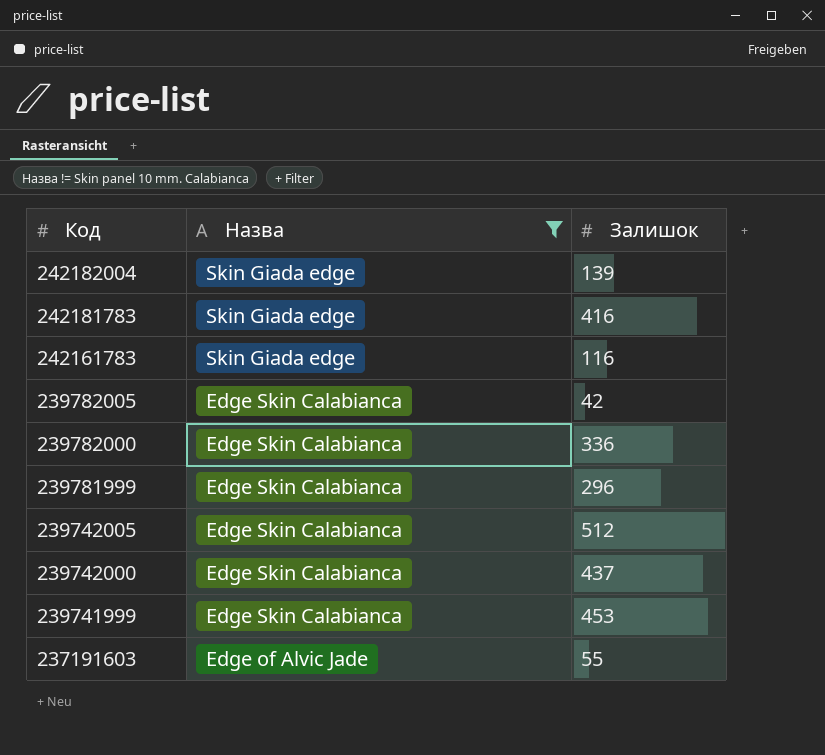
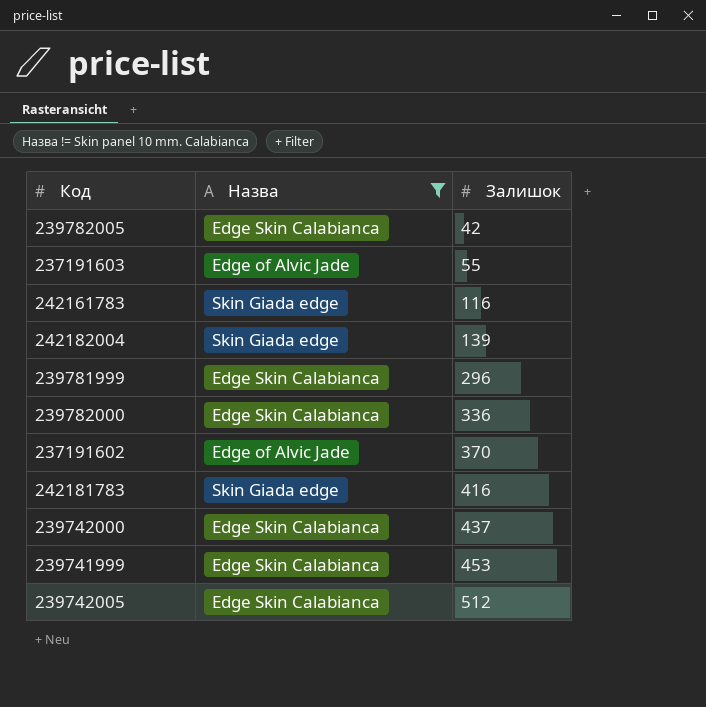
row order: Код descending -> Залишок ascending
row 237191602: none -> Edge of Alvic Jade | 370

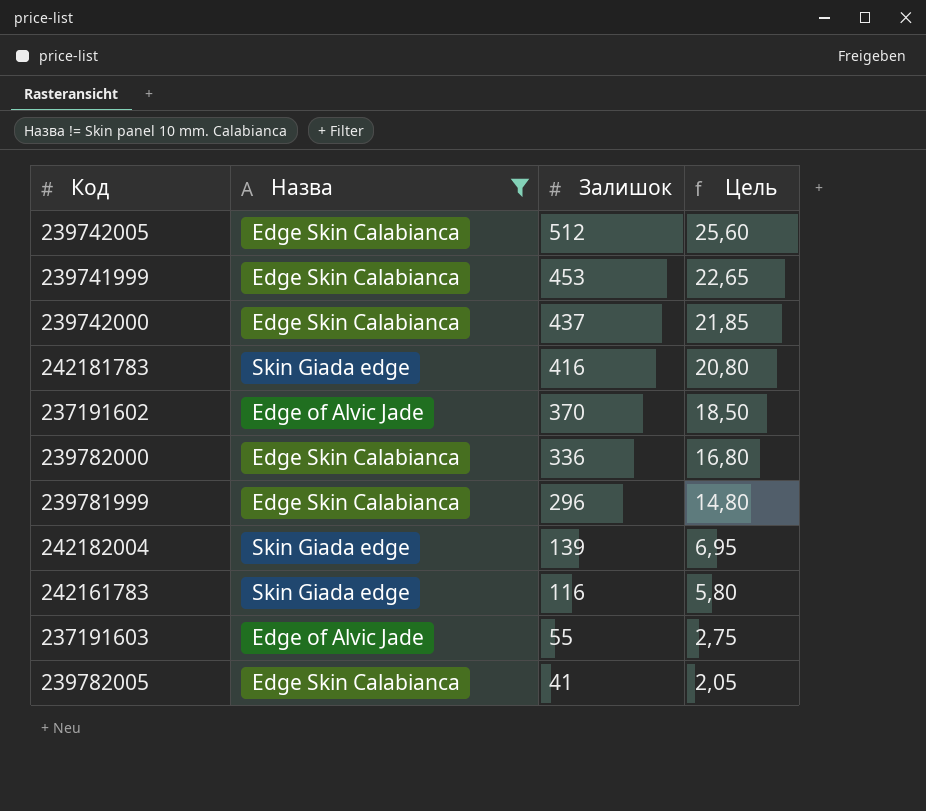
row order: Залишок ascending -> Залишок descending
column Цель | formula: none -> [Залишок] * 0,05
239782005 | Залишок: 42 -> 41

